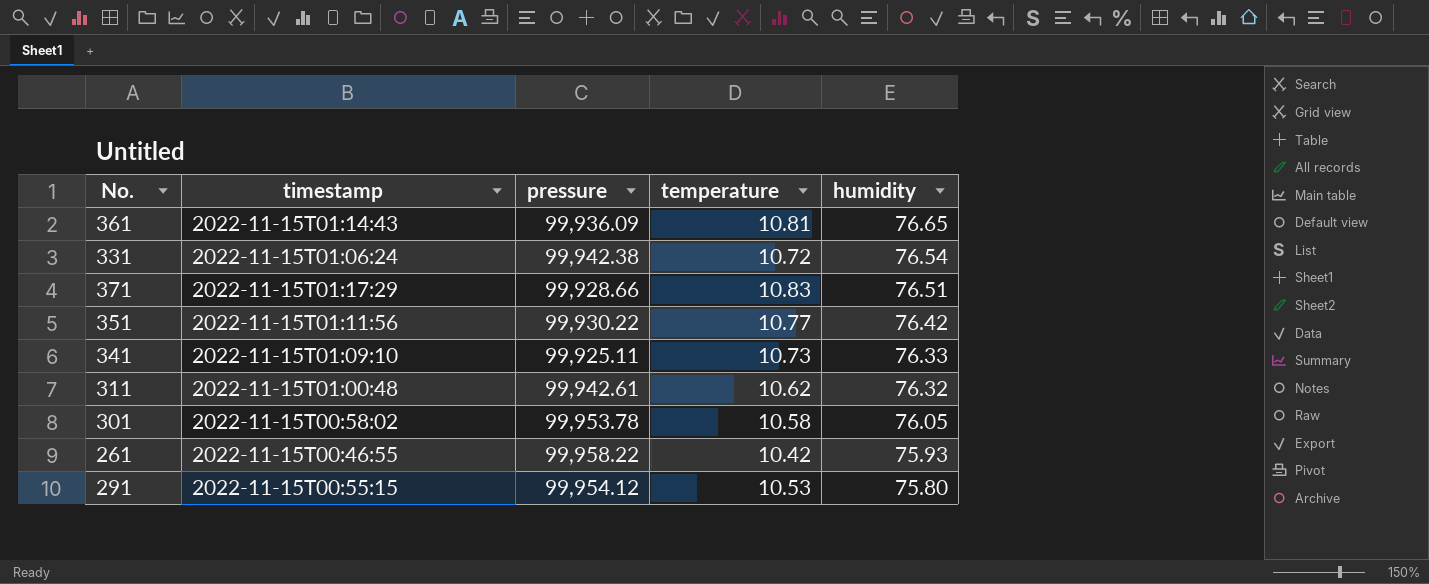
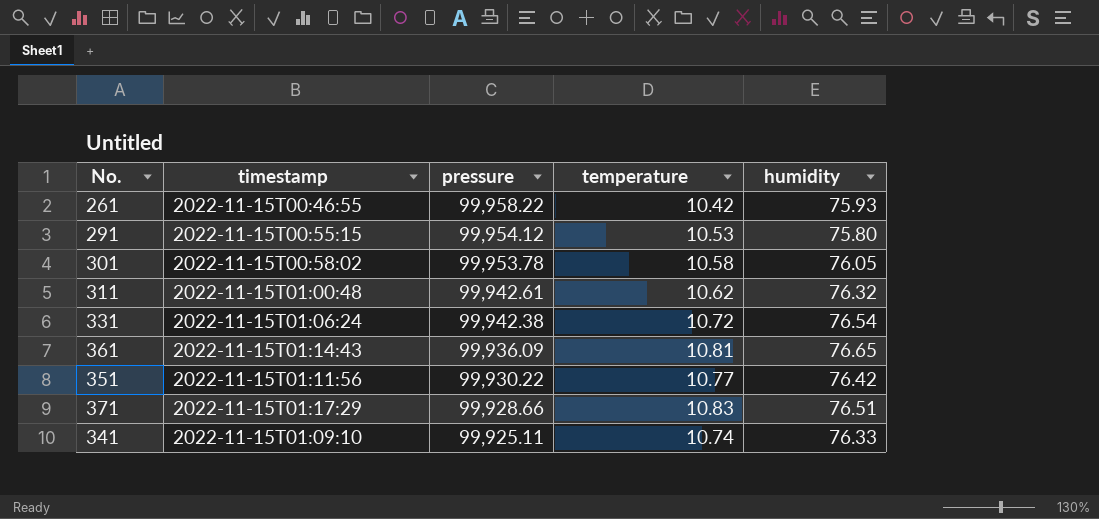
row order: humidity descending -> pressure descending
341 | temperature: 10.73 -> 10.74

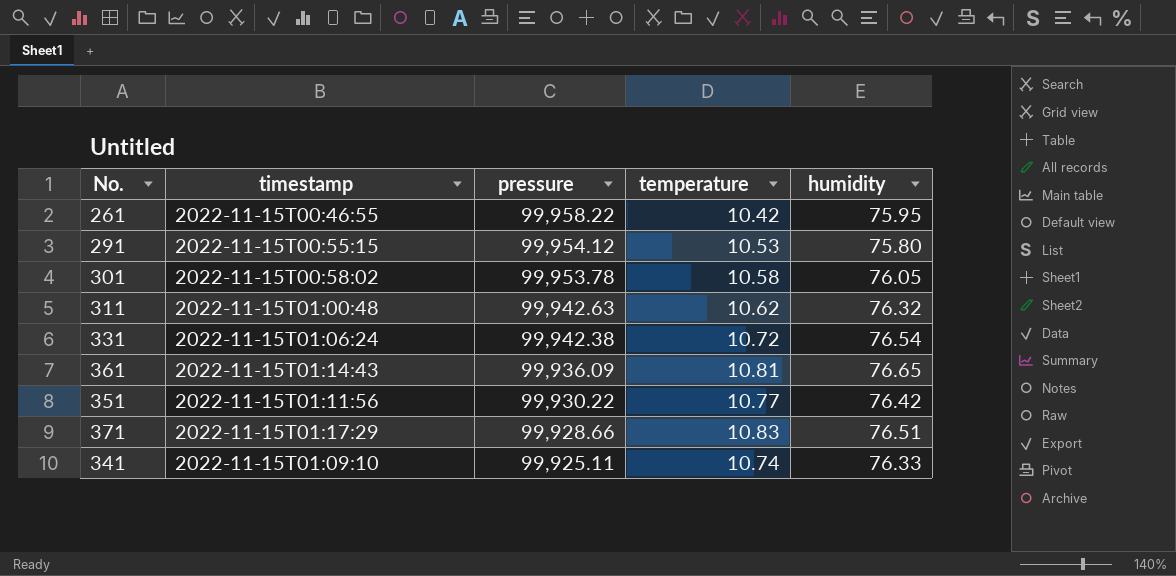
261 | humidity: 75.93 -> 75.95
311 | pressure: 99,942.61 -> 99,942.63

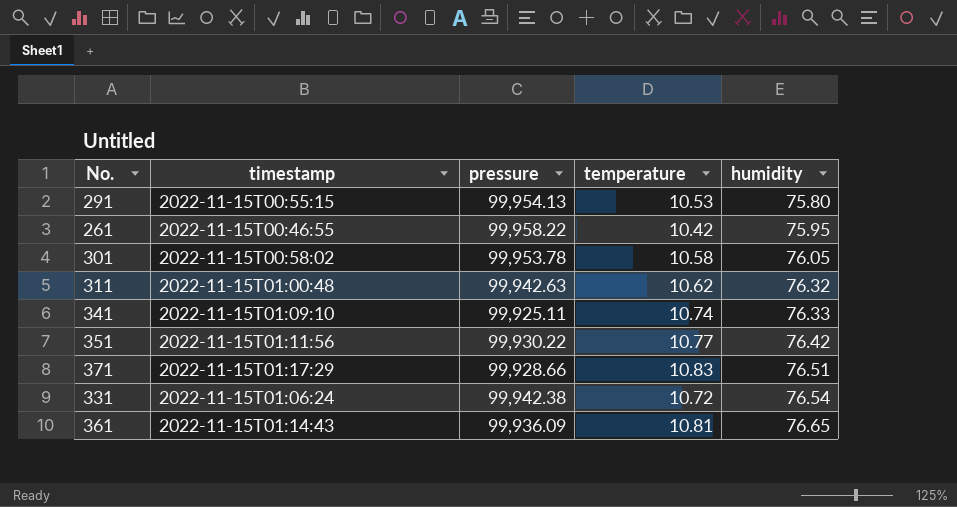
row order: pressure descending -> humidity ascending
291 | pressure: 99,954.12 -> 99,954.13

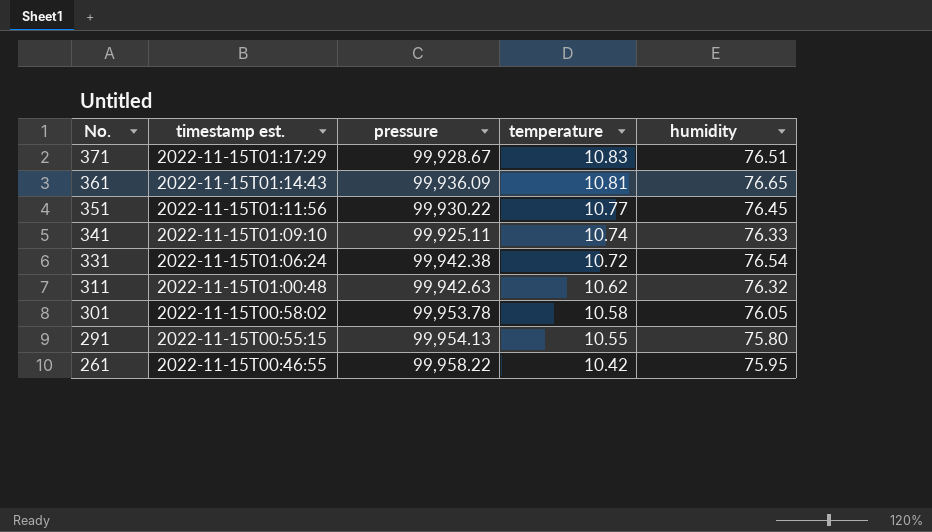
row order: humidity ascending -> No. descending
column name: timestamp -> timestamp est.
371 | pressure: 99,928.66 -> 99,928.67
351 | humidity: 76.42 -> 76.45
291 | temperature: 10.53 -> 10.55

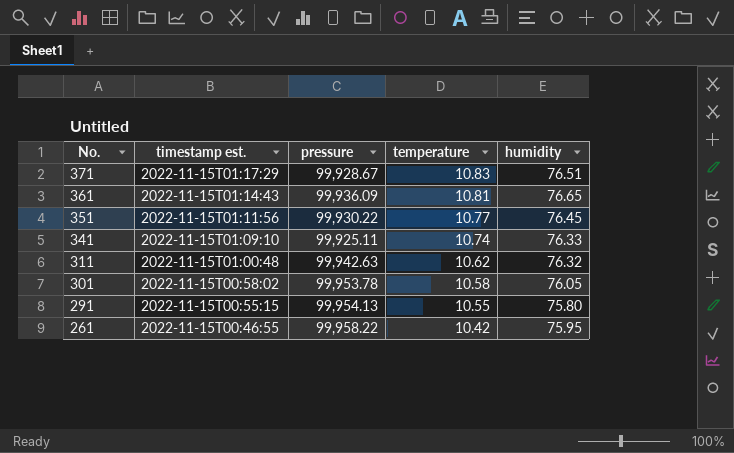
row 331: 2022-11-15T01:06:24 | 99,942.38 | 10.72 | 76.54 -> none

